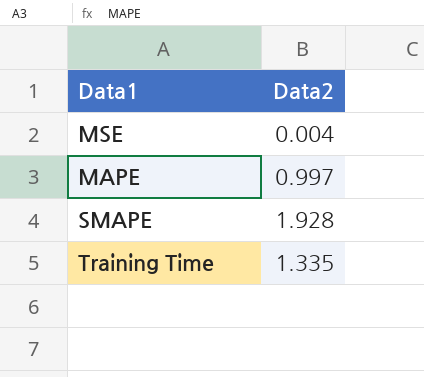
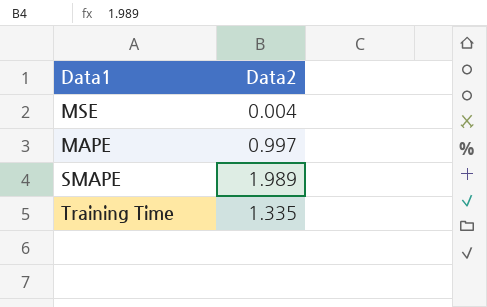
SMAPE | Data2: 1.928 -> 1.989

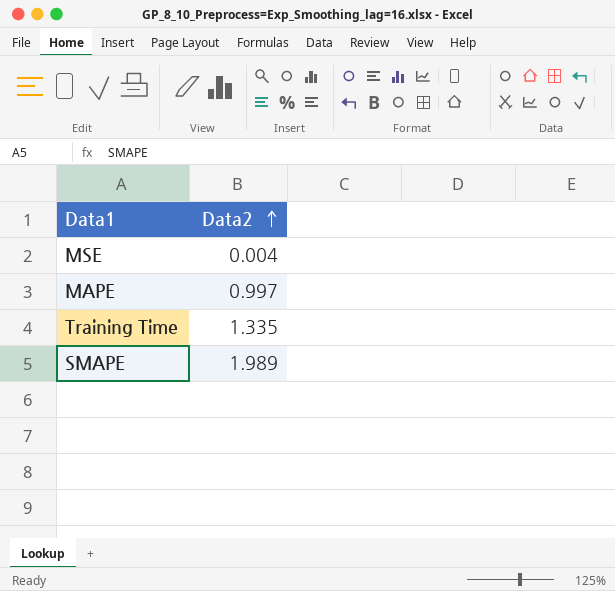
row order: none -> Data2 ascending

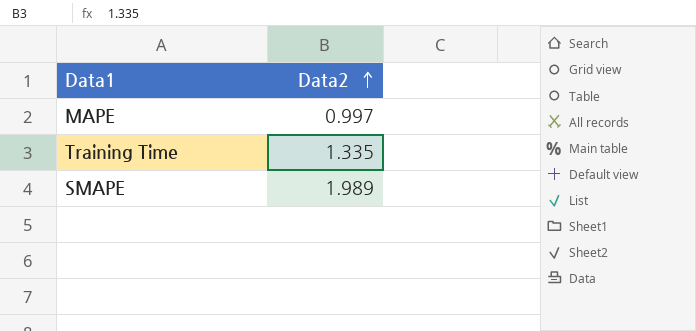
row MSE: 0.004 -> none

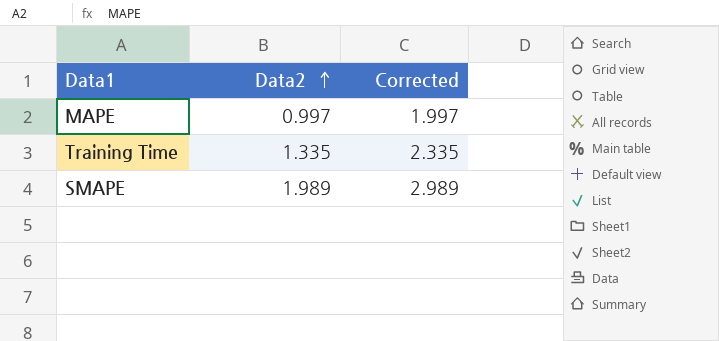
column Corrected | formula: none -> [Data2] + 1

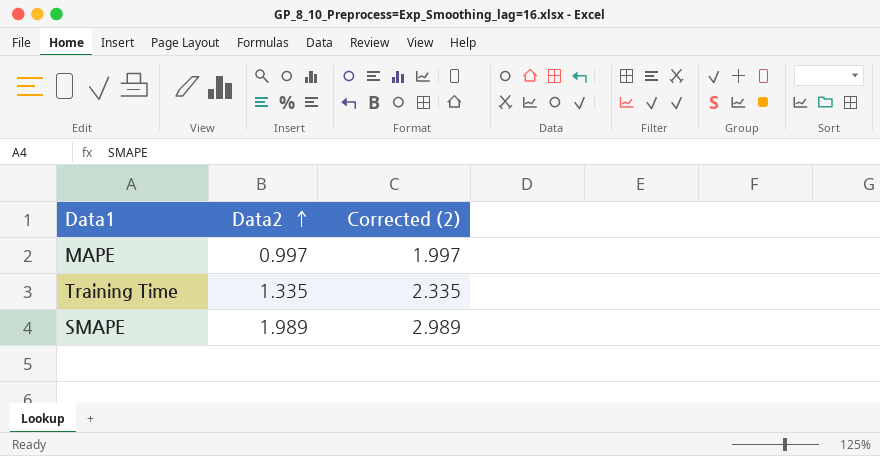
column name: Corrected -> Corrected (2)

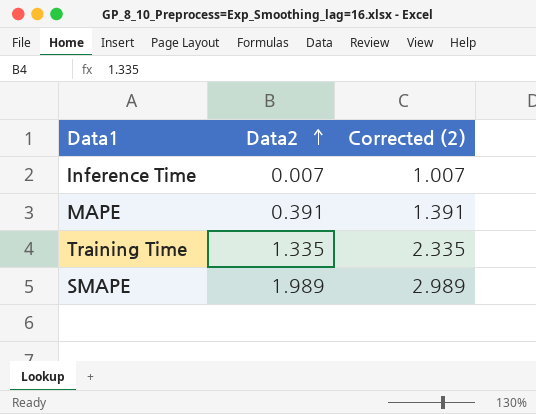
row Inference Time: none -> 0.007 | 1.007
MAPE | Data2: 0.997 -> 0.391
MAPE | Corrected (2): 1.997 -> 1.391

